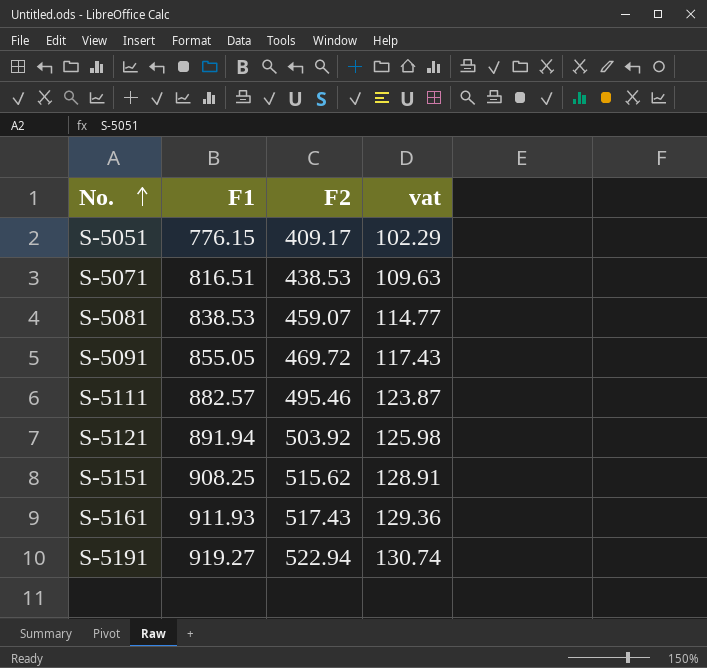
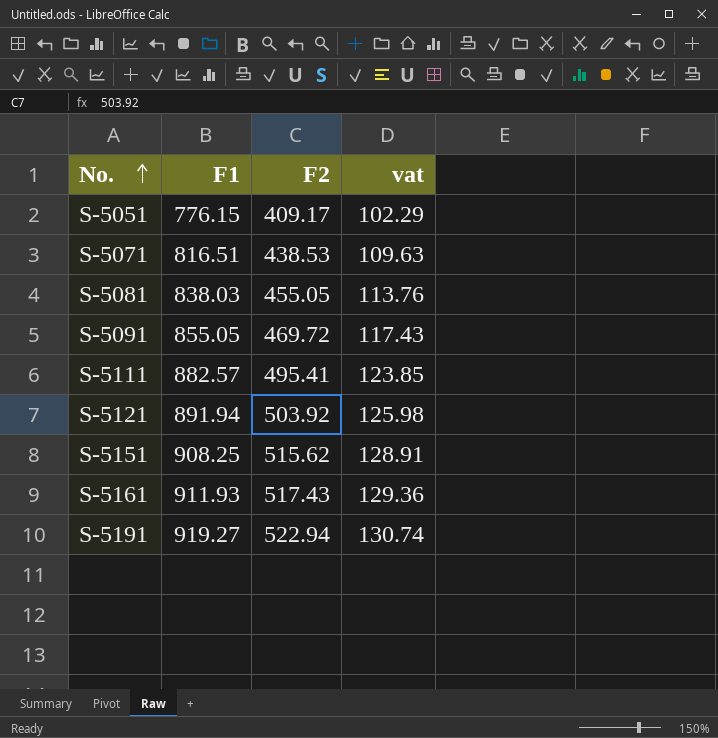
S-5081 | F1: 838.53 -> 838.03
S-5081 | F2: 459.07 -> 455.05
S-5081 | vat: 114.77 -> 113.76
S-5111 | F2: 495.46 -> 495.41
S-5111 | vat: 123.87 -> 123.85

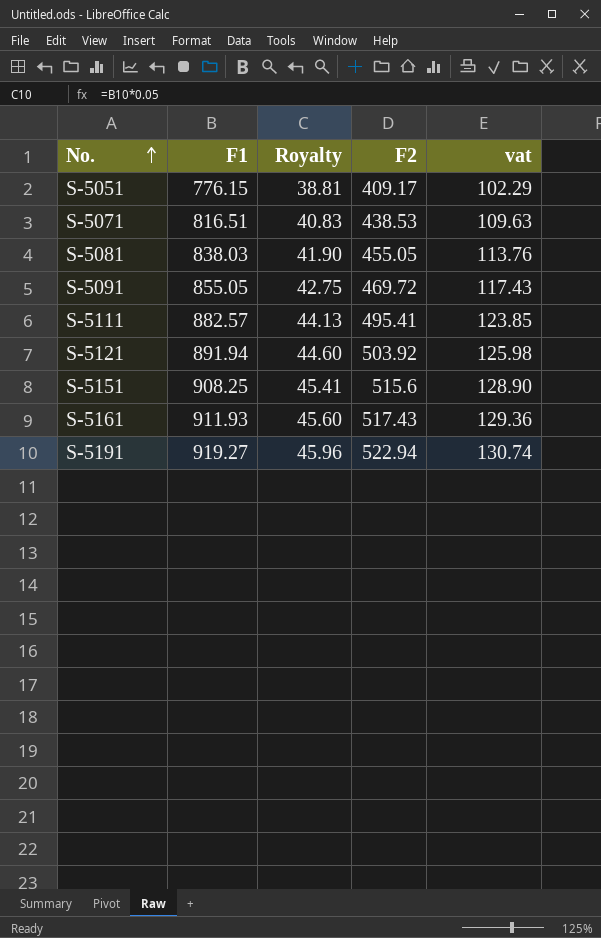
column Royalty | formula: none -> [F1] * 0.05
S-5151 | F2: 515.62 -> 515.6
S-5151 | vat: 128.91 -> 128.90

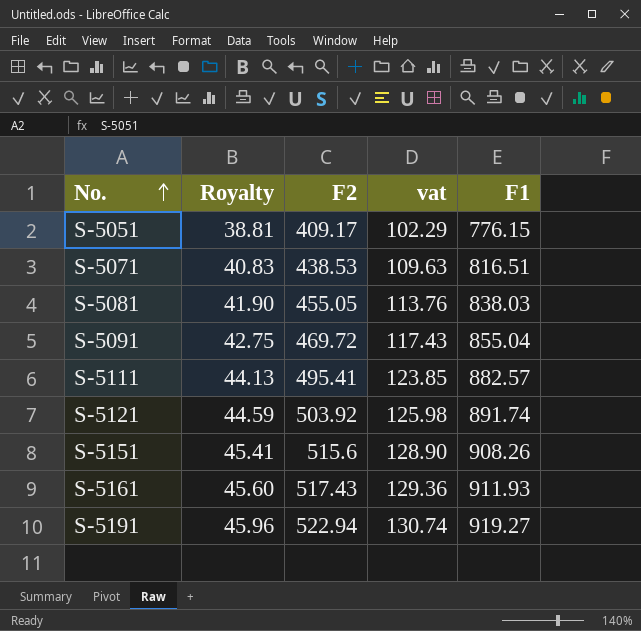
column F1 | position: 2 -> 5
S-5091 | F1: 855.05 -> 855.04
S-5121 | Royalty: 44.60 -> 44.59
S-5121 | F1: 891.94 -> 891.74
S-5151 | F1: 908.25 -> 908.26

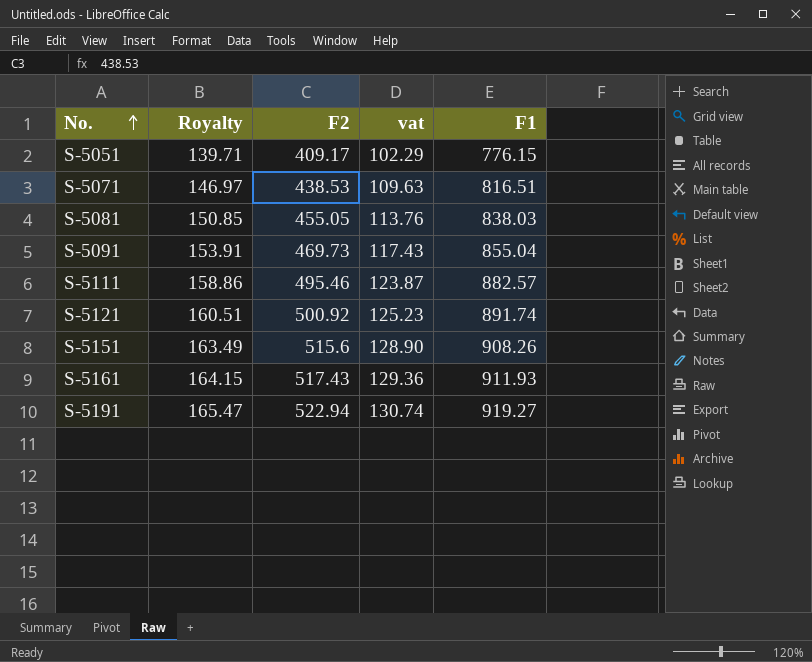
column Royalty | formula: [F1] * 0.05 -> [F1] * 0.18
S-5091 | F2: 469.72 -> 469.73
S-5111 | F2: 495.41 -> 495.46
S-5111 | vat: 123.85 -> 123.87
S-5121 | F2: 503.92 -> 500.92
S-5121 | vat: 125.98 -> 125.23

